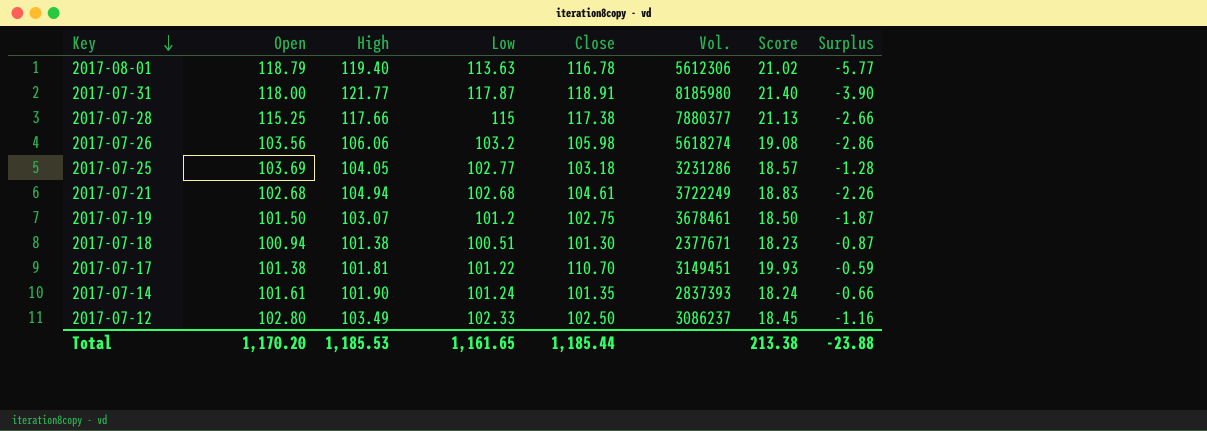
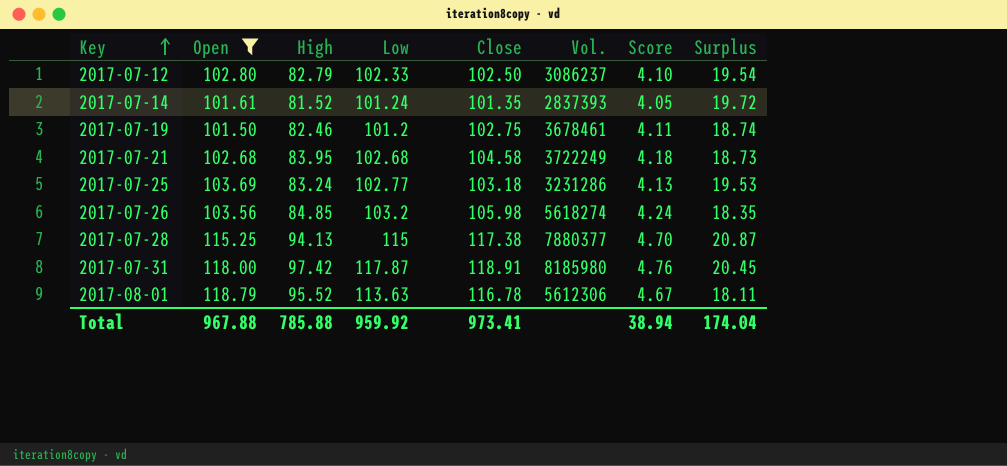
filter: none -> Open >= 101.50
row order: Key descending -> Key ascending
column Score | formula: [Close] * 0.18 -> [Close] * 0.04
2017-07-12 | High: 103.49 -> 82.79
2017-07-12 | Surplus: -1.16 -> 19.54
2017-07-14 | High: 101.90 -> 81.52
2017-07-14 | Surplus: -0.66 -> 19.72
2017-07-19 | High: 103.07 -> 82.46
2017-07-19 | Surplus: -1.87 -> 18.74
2017-07-21 | High: 104.94 -> 83.95
2017-07-21 | Close: 104.61 -> 104.58
2017-07-21 | Surplus: -2.26 -> 18.73
2017-07-25 | High: 104.05 -> 83.24
2017-07-25 | Surplus: -1.28 -> 19.53
2017-07-26 | High: 106.06 -> 84.85
2017-07-26 | Surplus: -2.86 -> 18.35
2017-07-28 | High: 117.66 -> 94.13
2017-07-28 | Surplus: -2.66 -> 20.87
2017-07-31 | High: 121.77 -> 97.42
2017-07-31 | Surplus: -3.90 -> 20.45
2017-08-01 | High: 119.40 -> 95.52
2017-08-01 | Surplus: -5.77 -> 18.11
Total | Open: 1,170.20 -> 967.88
Total | High: 1,185.53 -> 785.88
Total | Low: 1,161.65 -> 959.92
Total | Close: 1,185.44 -> 973.41
Total | Score: 213.38 -> 38.94
Total | Surplus: -23.88 -> 174.04

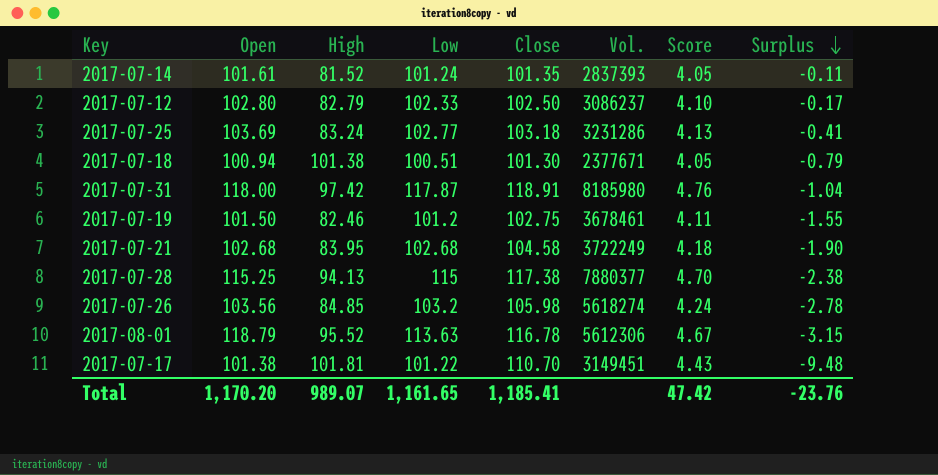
filter: Open >= 101.50 -> none
row order: Key ascending -> Surplus descending
column Surplus | formula: [Low] - [High] -> [Low] - [Close]
Total | Open: 967.88 -> 1,170.20
Total | High: 785.88 -> 989.07
Total | Low: 959.92 -> 1,161.65
Total | Close: 973.41 -> 1,185.41
Total | Score: 38.94 -> 47.42
Total | Surplus: 174.04 -> -23.76

